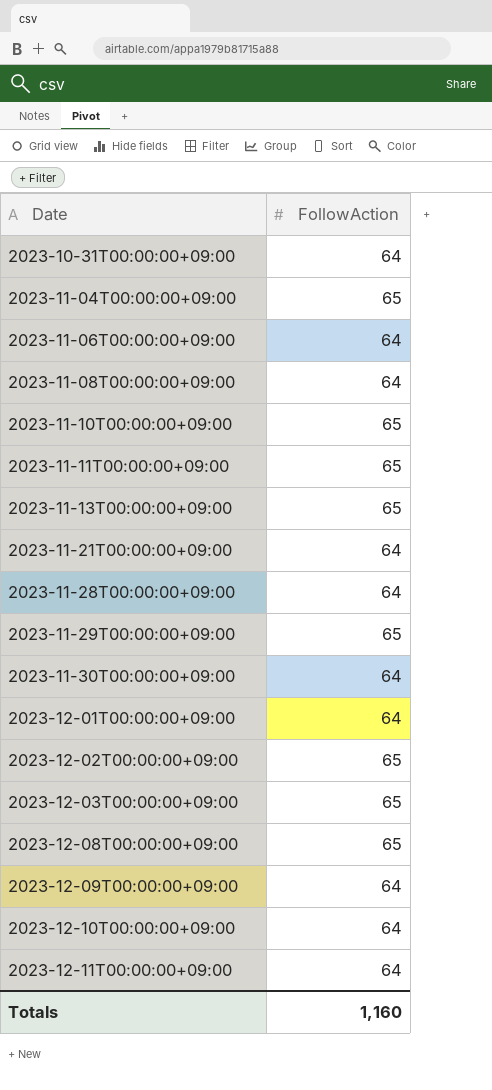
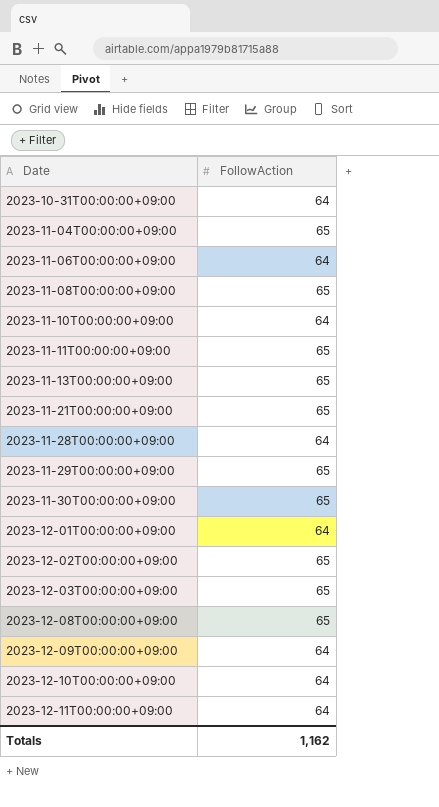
2023-11-08T00:00:00+09:00 | FollowAction: 64 -> 65
2023-11-10T00:00:00+09:00 | FollowAction: 65 -> 64
2023-11-21T00:00:00+09:00 | FollowAction: 64 -> 65
2023-11-30T00:00:00+09:00 | FollowAction: 64 -> 65
Totals | FollowAction: 1,160 -> 1,162

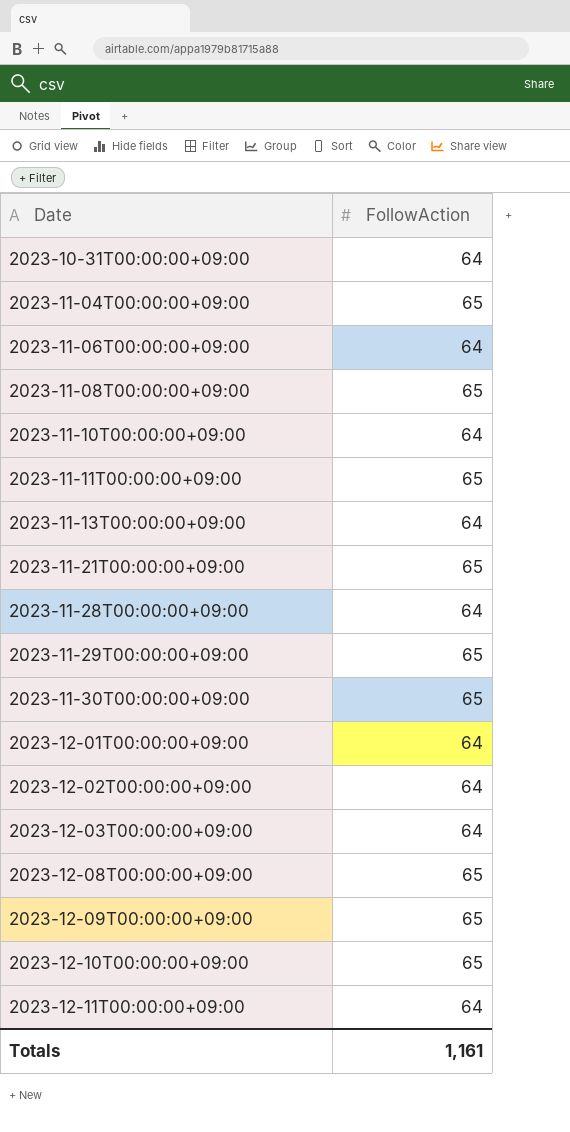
2023-11-13T00:00:00+09:00 | FollowAction: 65 -> 64
2023-12-02T00:00:00+09:00 | FollowAction: 65 -> 64
2023-12-03T00:00:00+09:00 | FollowAction: 65 -> 64
2023-12-09T00:00:00+09:00 | FollowAction: 64 -> 65
2023-12-10T00:00:00+09:00 | FollowAction: 64 -> 65
Totals | FollowAction: 1,162 -> 1,161

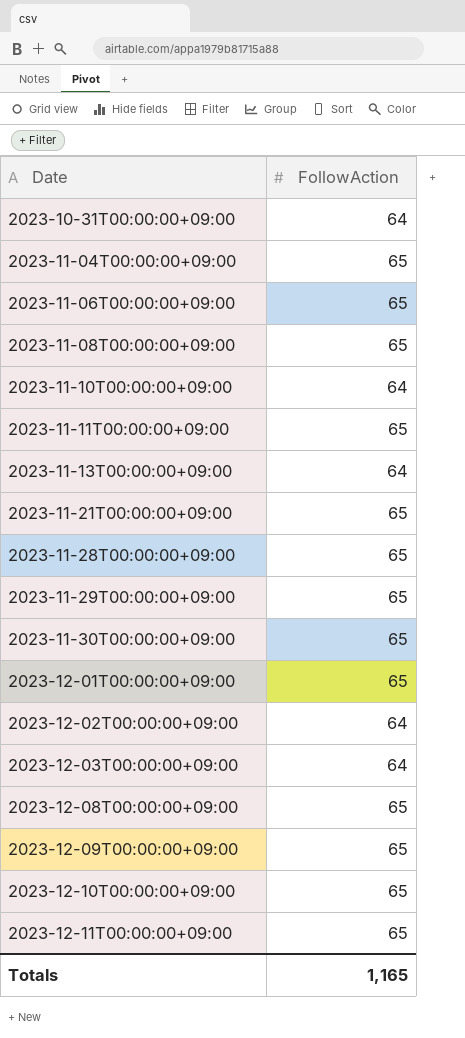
2023-11-06T00:00:00+09:00 | FollowAction: 64 -> 65
2023-11-28T00:00:00+09:00 | FollowAction: 64 -> 65
2023-12-01T00:00:00+09:00 | FollowAction: 64 -> 65
2023-12-11T00:00:00+09:00 | FollowAction: 64 -> 65
Totals | FollowAction: 1,161 -> 1,165

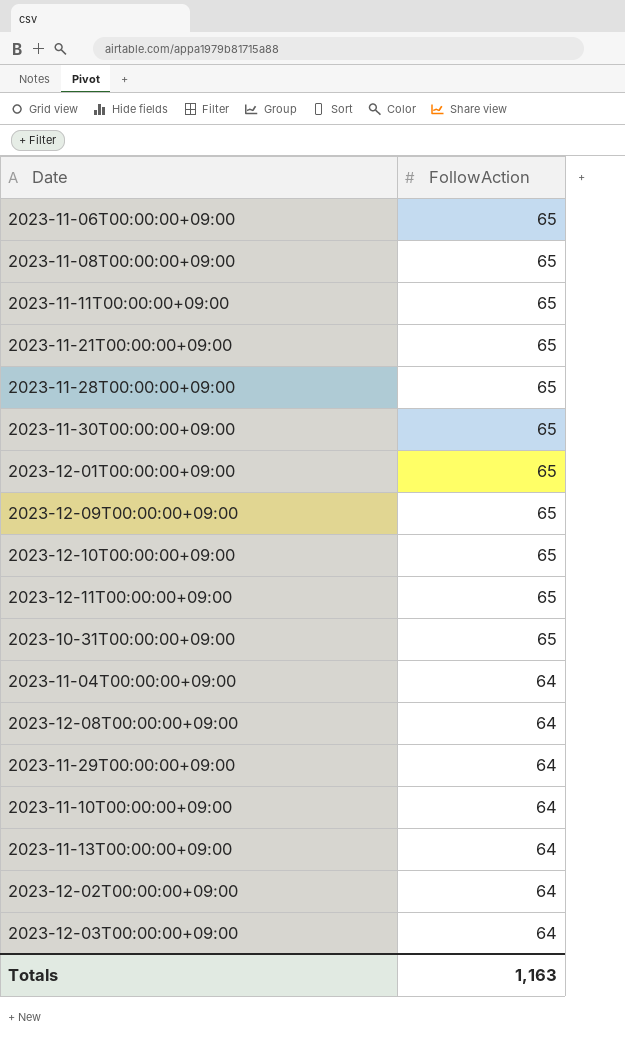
row order: Date ascending -> FollowAction descending
2023-10-31T00:00:00+09:00 | FollowAction: 64 -> 65
2023-11-04T00:00:00+09:00 | FollowAction: 65 -> 64
2023-12-08T00:00:00+09:00 | FollowAction: 65 -> 64
2023-11-29T00:00:00+09:00 | FollowAction: 65 -> 64
Totals | FollowAction: 1,165 -> 1,163

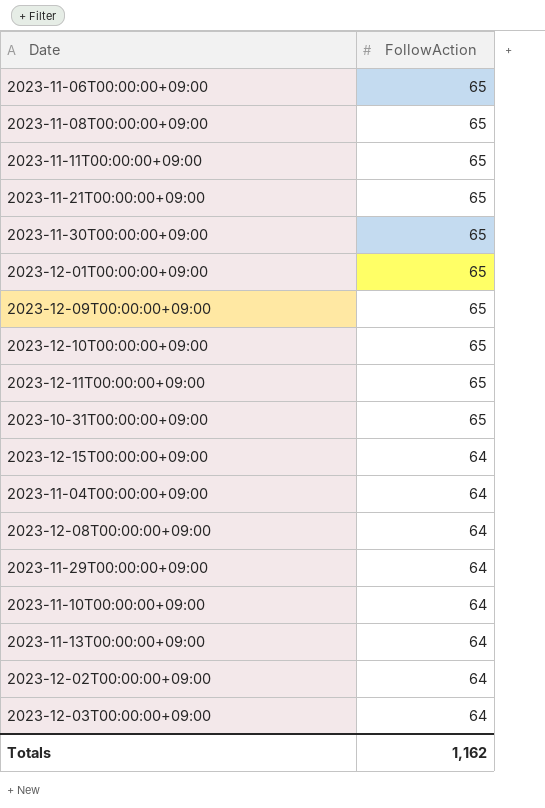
row 2023-11-28T00:00:00+09:00: 65 -> none
row 2023-12-15T00:00:00+09:00: none -> 64
Totals | FollowAction: 1,163 -> 1,162

